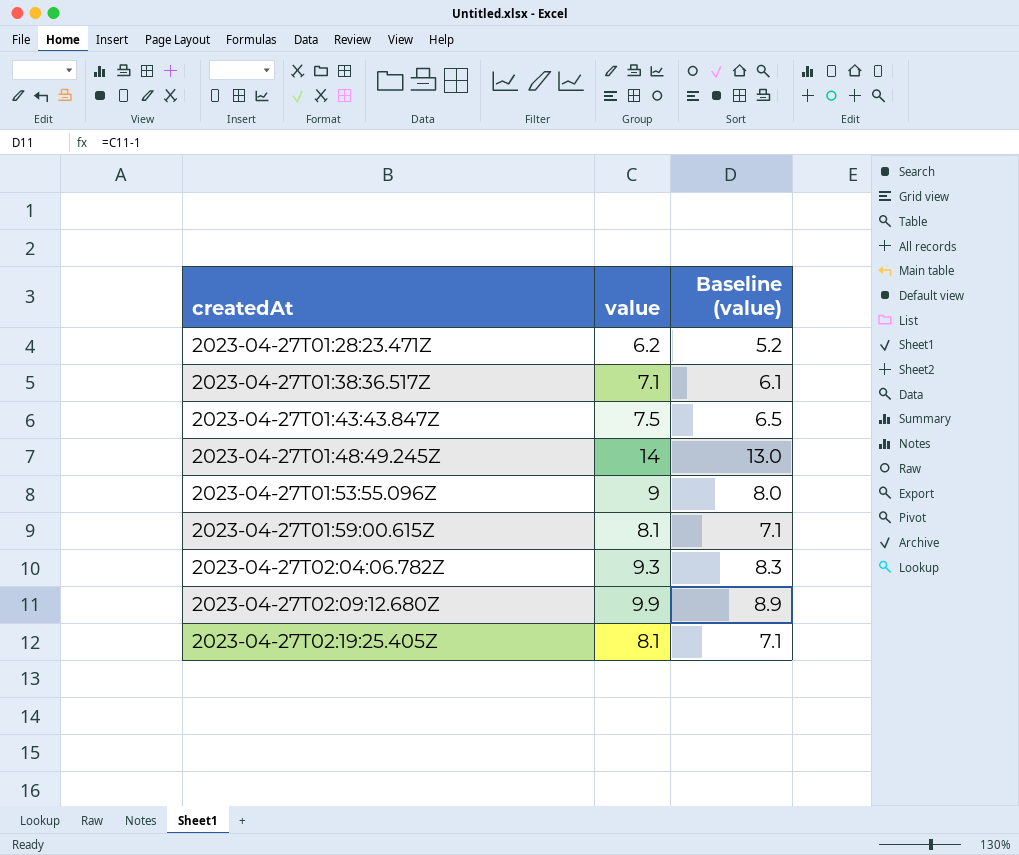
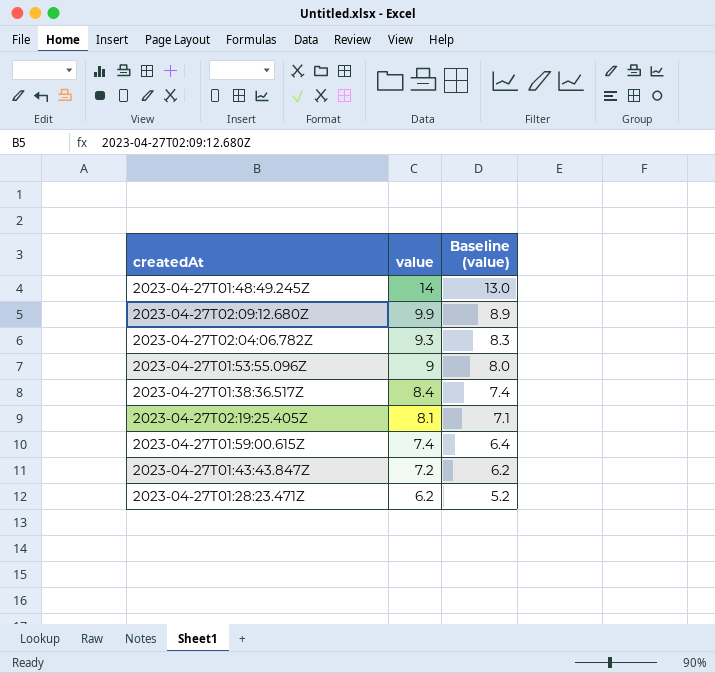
row order: createdAt ascending -> value descending
2023-04-27T01:38:36.517Z | value: 7.1 -> 8.4
2023-04-27T01:38:36.517Z | Baseline (value): 6.1 -> 7.4
2023-04-27T01:59:00.615Z | value: 8.1 -> 7.4
2023-04-27T01:59:00.615Z | Baseline (value): 7.1 -> 6.4
2023-04-27T01:43:43.847Z | value: 7.5 -> 7.2
2023-04-27T01:43:43.847Z | Baseline (value): 6.5 -> 6.2

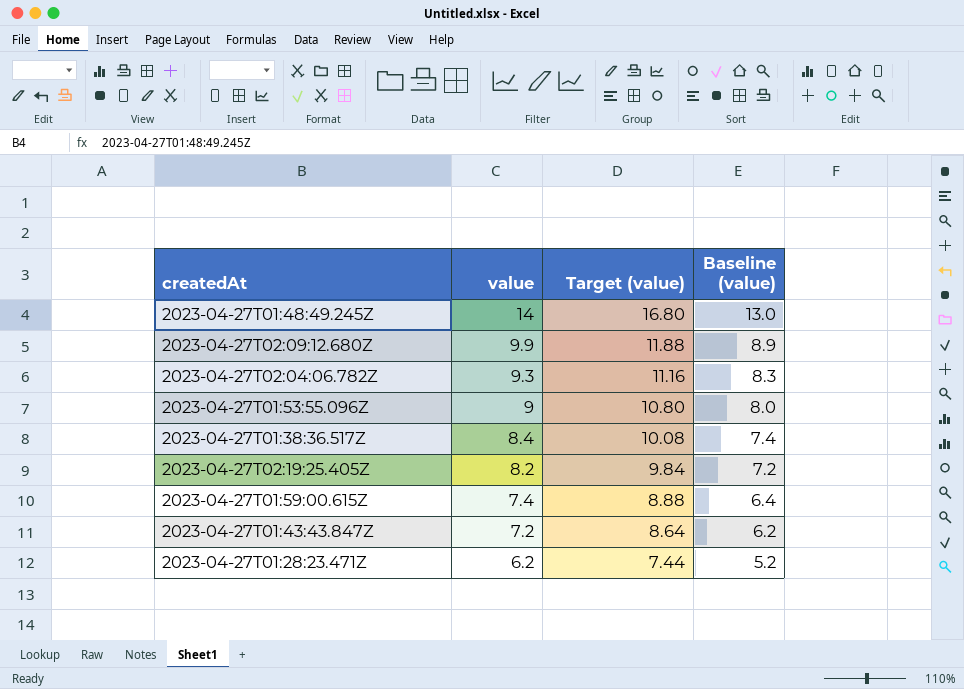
column Target (value) | formula: none -> [value] * 1.2
2023-04-27T02:19:25.405Z | value: 8.1 -> 8.2
2023-04-27T02:19:25.405Z | Baseline (value): 7.1 -> 7.2

